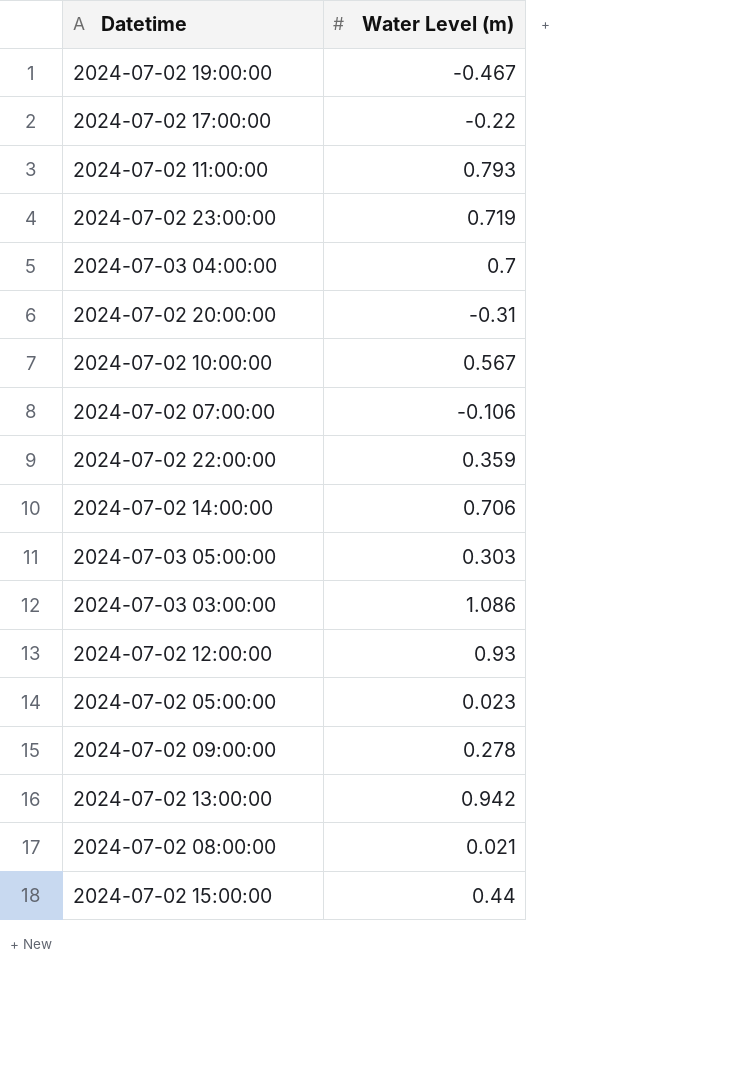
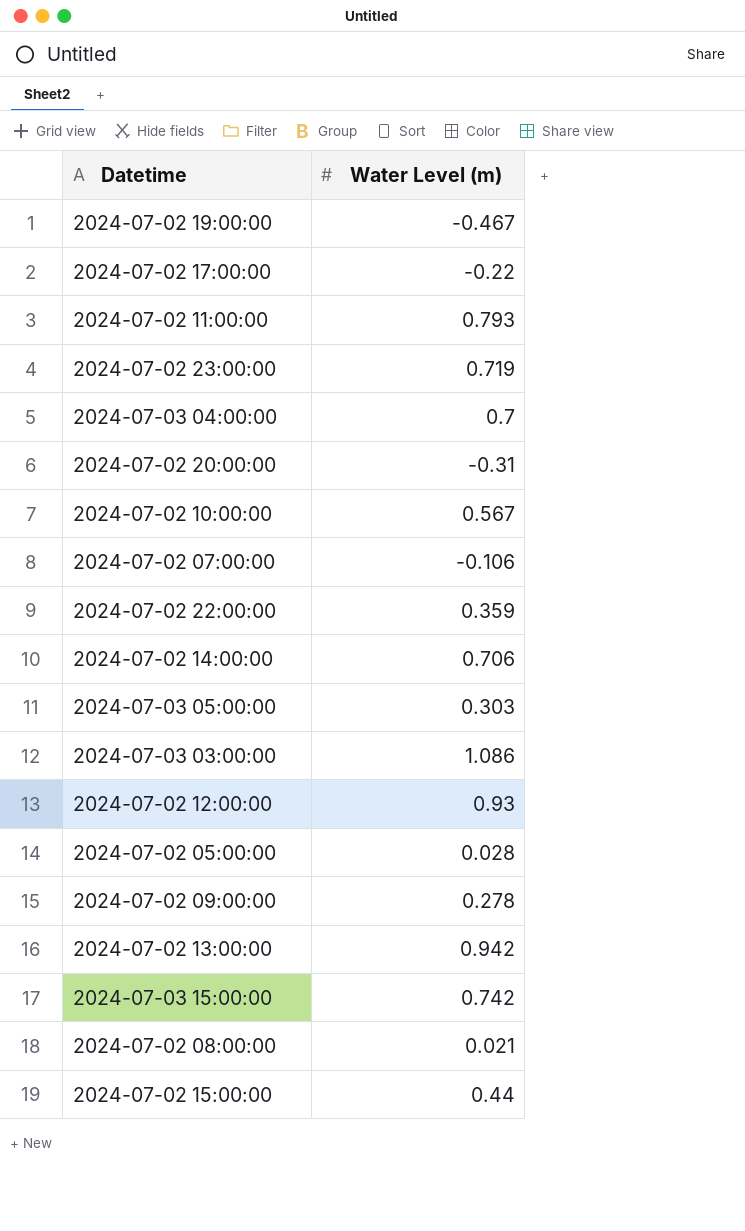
2024-07-02 05:00:00 | Water Level (m): 0.023 -> 0.028
row 2024-07-03 15:00:00: none -> 0.742

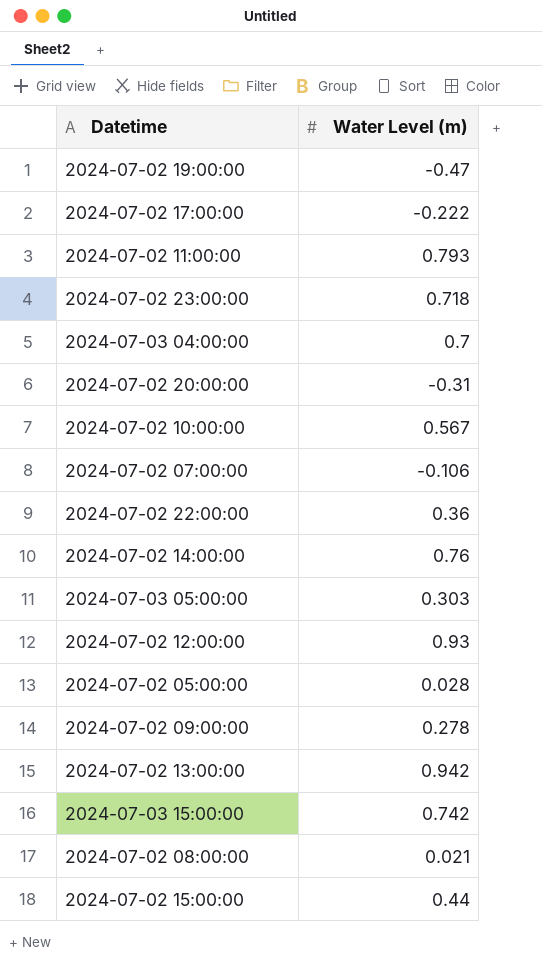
row 2024-07-03 03:00:00: 1.086 -> none
2024-07-02 19:00:00 | Water Level (m): -0.467 -> -0.47
2024-07-02 17:00:00 | Water Level (m): -0.22 -> -0.222
2024-07-02 23:00:00 | Water Level (m): 0.719 -> 0.718
2024-07-02 22:00:00 | Water Level (m): 0.359 -> 0.36
2024-07-02 14:00:00 | Water Level (m): 0.706 -> 0.76

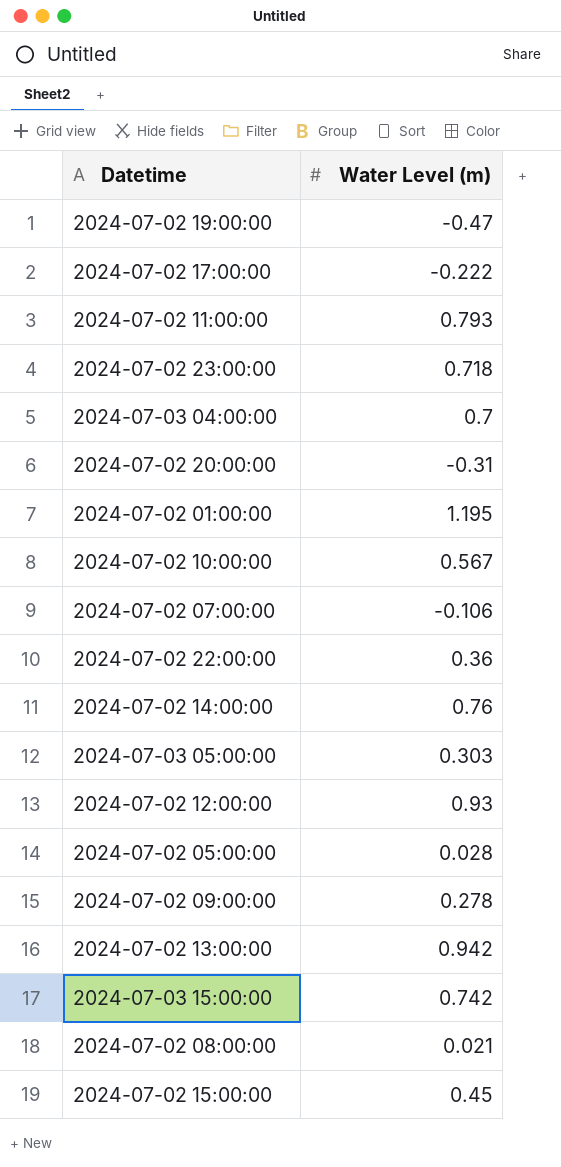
row 2024-07-02 01:00:00: none -> 1.195
2024-07-02 15:00:00 | Water Level (m): 0.44 -> 0.45

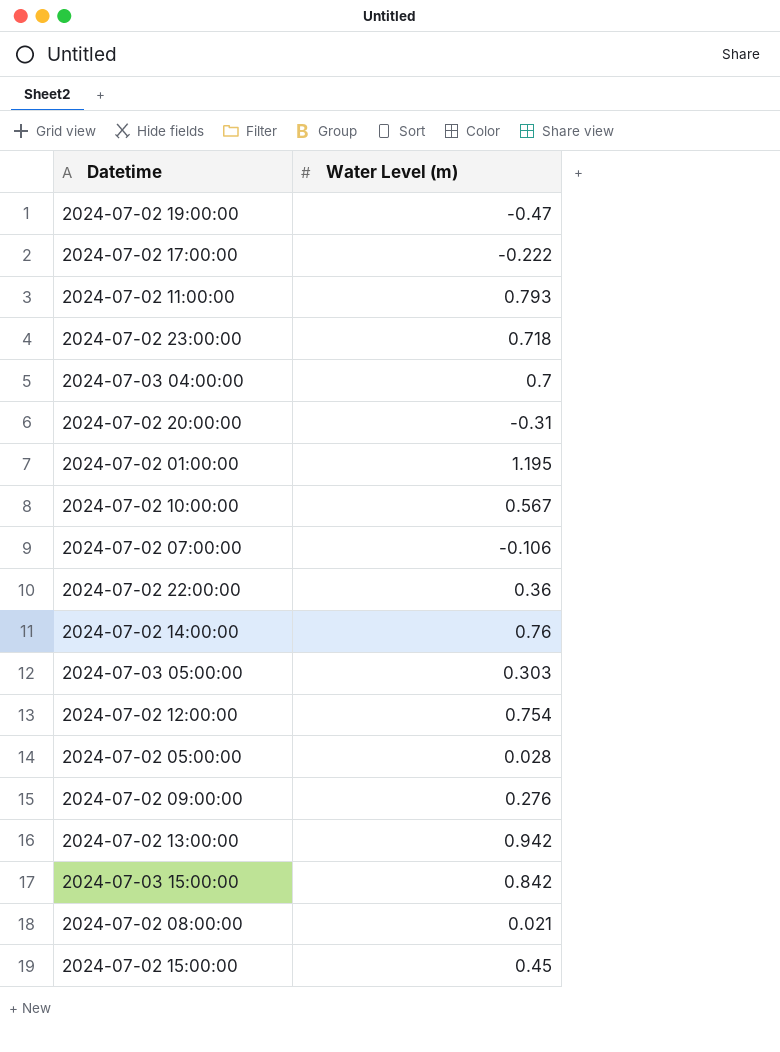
2024-07-02 12:00:00 | Water Level (m): 0.93 -> 0.754
2024-07-02 09:00:00 | Water Level (m): 0.278 -> 0.276
2024-07-03 15:00:00 | Water Level (m): 0.742 -> 0.842

